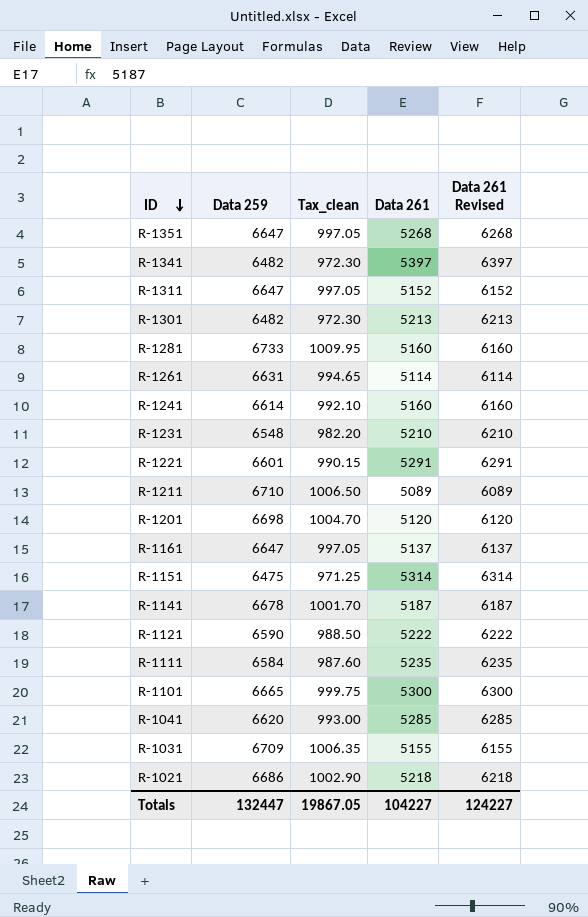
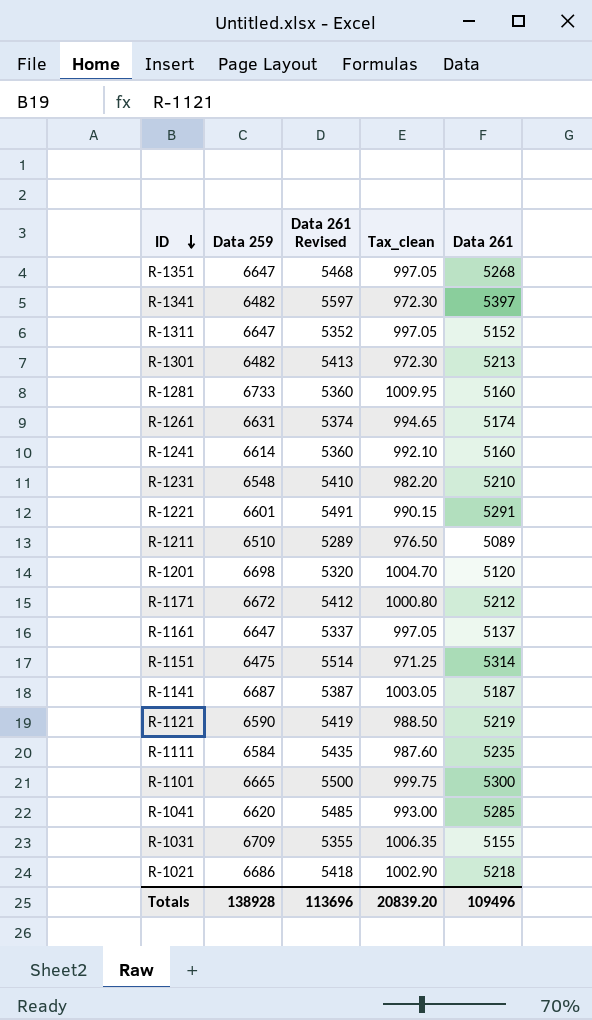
column Data 261 Revised | formula: [Data 261] + 1000 -> [Data 261] + 200
column Data 261 Revised | position: 5 -> 3
R-1261 | Data 261: 5114 -> 5174
R-1211 | Data 259: 6710 -> 6510
R-1211 | Tax_clean: 1006.50 -> 976.50
row R-1171: none -> 6672 | 5412 | 1000.80 | 5212
R-1141 | Data 259: 6678 -> 6687
R-1141 | Tax_clean: 1001.70 -> 1003.05
R-1121 | Data 261: 5222 -> 5219
Totals | Data 259: 132447 -> 138928
Totals | Data 261 Revised: 124227 -> 113696
Totals | Tax_clean: 19867.05 -> 20839.20
Totals | Data 261: 104227 -> 109496

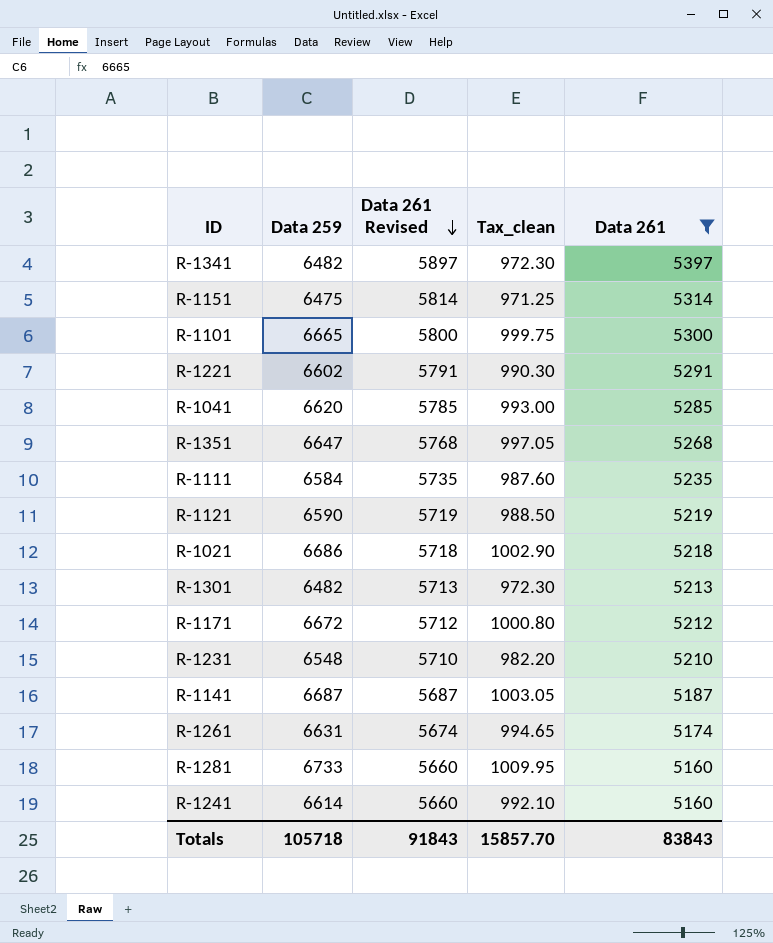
filter: none -> Data 261 >= 5160
row order: ID descending -> Data 261 Revised descending
column Data 261 Revised | formula: [Data 261] + 200 -> [Data 261] + 500
R-1221 | Data 259: 6601 -> 6602
R-1221 | Tax_clean: 990.15 -> 990.30
Totals | Data 259: 138928 -> 105718
Totals | Data 261 Revised: 113696 -> 91843
Totals | Tax_clean: 20839.20 -> 15857.70
Totals | Data 261: 109496 -> 83843

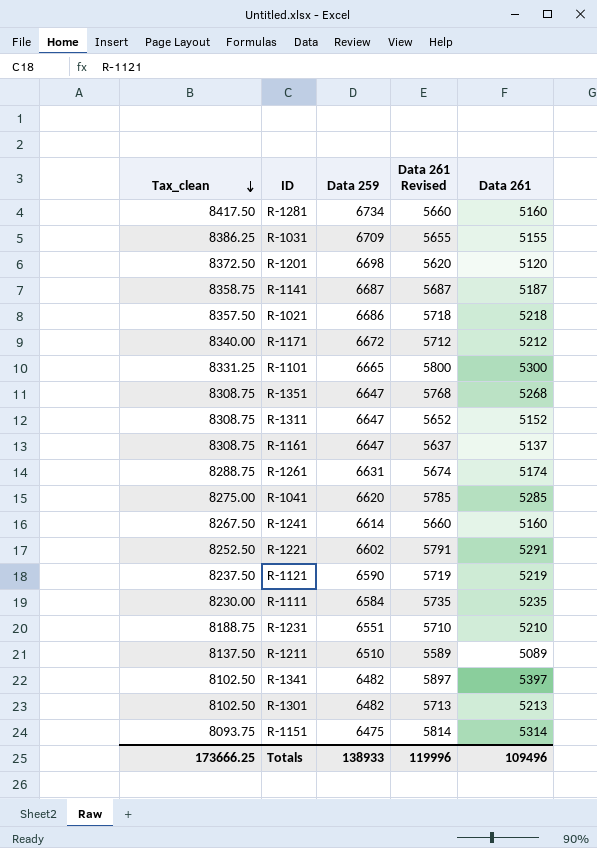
filter: Data 261 >= 5160 -> none
row order: Data 261 Revised descending -> Tax_clean descending
column Tax_clean | formula: [Data 259] * 0.15 -> [Data 259] * 1.25
column Tax_clean | position: 4 -> 1
R-1281 | Data 259: 6733 -> 6734
R-1231 | Data 259: 6548 -> 6551
Totals | Tax_clean: 15857.70 -> 173666.25
Totals | Data 259: 105718 -> 138933
Totals | Data 261 Revised: 91843 -> 119996
Totals | Data 261: 83843 -> 109496

